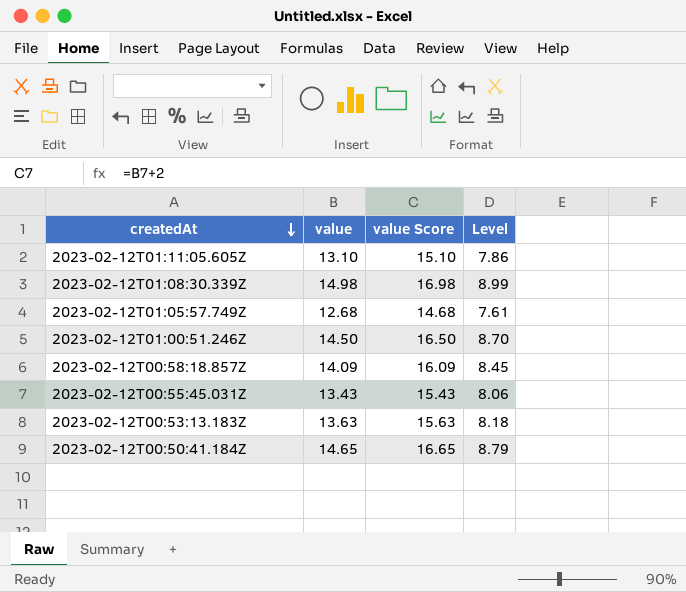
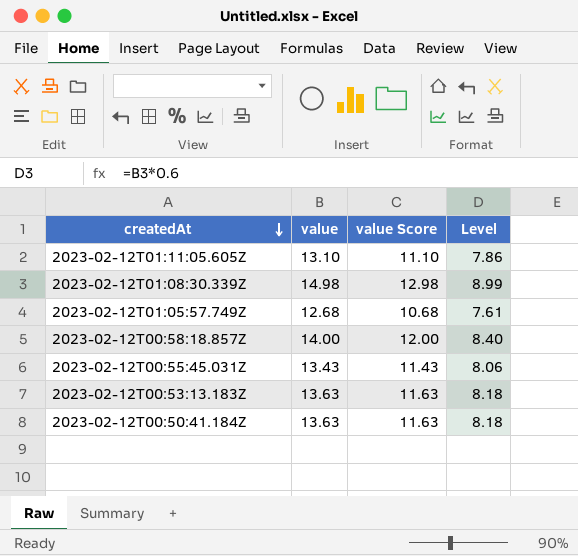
column value Score | formula: [value] + 2 -> [value] - 2
row 2023-02-12T01:00:51.246Z: 14.50 | 16.50 | 8.70 -> none
2023-02-12T00:58:18.857Z | value: 14.09 -> 14.00
2023-02-12T00:58:18.857Z | Level: 8.45 -> 8.40
2023-02-12T00:50:41.184Z | value: 14.65 -> 13.63
2023-02-12T00:50:41.184Z | Level: 8.79 -> 8.18

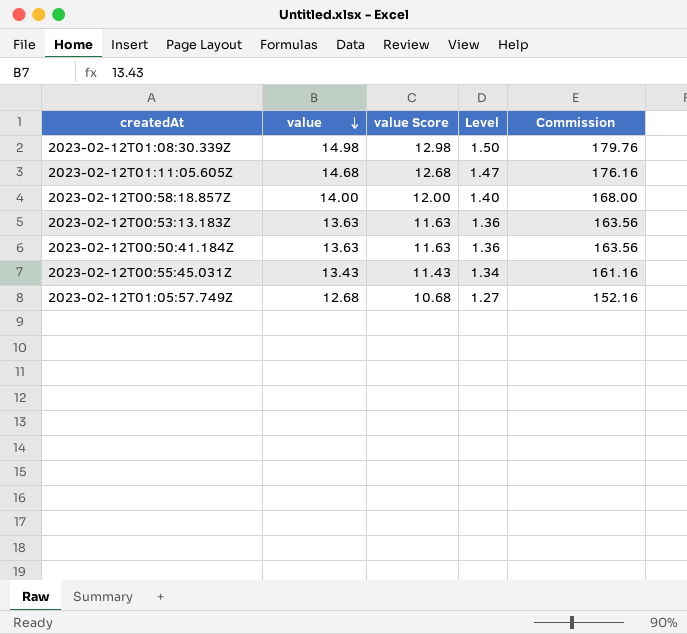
row order: createdAt descending -> value descending
column Level | formula: [value] * 0.6 -> [value] * 0.1
column Commission | formula: none -> [value] * 12
2023-02-12T01:11:05.605Z | value: 13.10 -> 14.68
2023-02-12T01:11:05.605Z | value Score: 11.10 -> 12.68

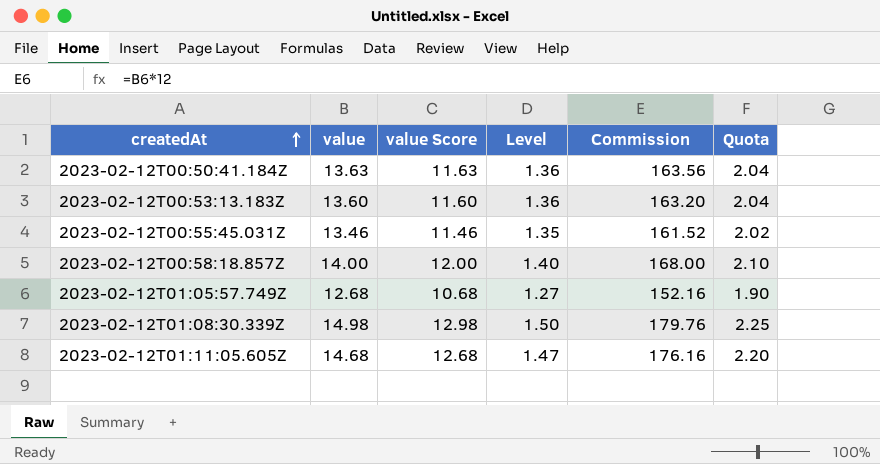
row order: value descending -> createdAt ascending
column Quota | formula: none -> [value] * 0.15
2023-02-12T00:53:13.183Z | value: 13.63 -> 13.60
2023-02-12T00:53:13.183Z | value Score: 11.63 -> 11.60
2023-02-12T00:53:13.183Z | Commission: 163.56 -> 163.20
2023-02-12T00:55:45.031Z | value: 13.43 -> 13.46
2023-02-12T00:55:45.031Z | value Score: 11.43 -> 11.46
2023-02-12T00:55:45.031Z | Level: 1.34 -> 1.35
2023-02-12T00:55:45.031Z | Commission: 161.16 -> 161.52

